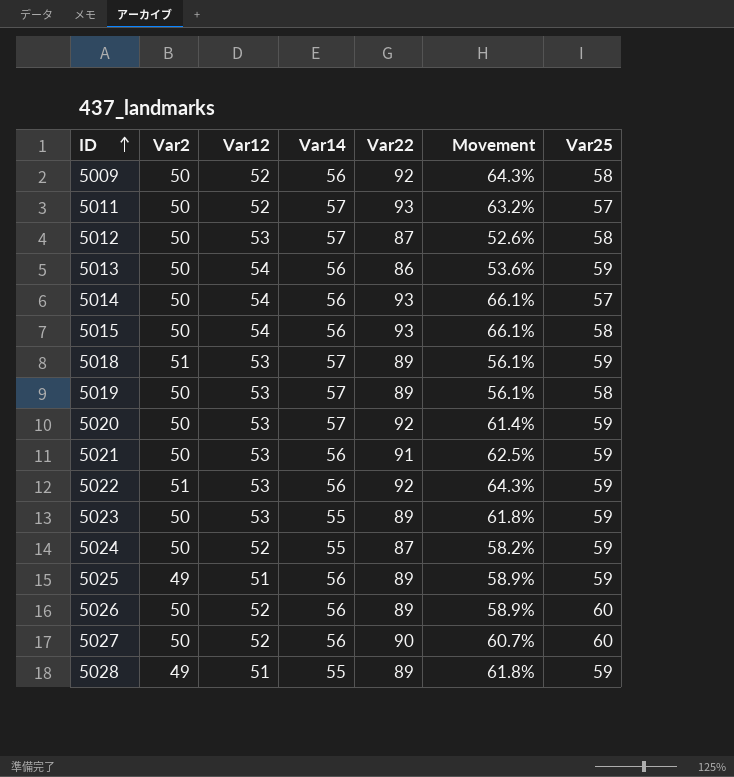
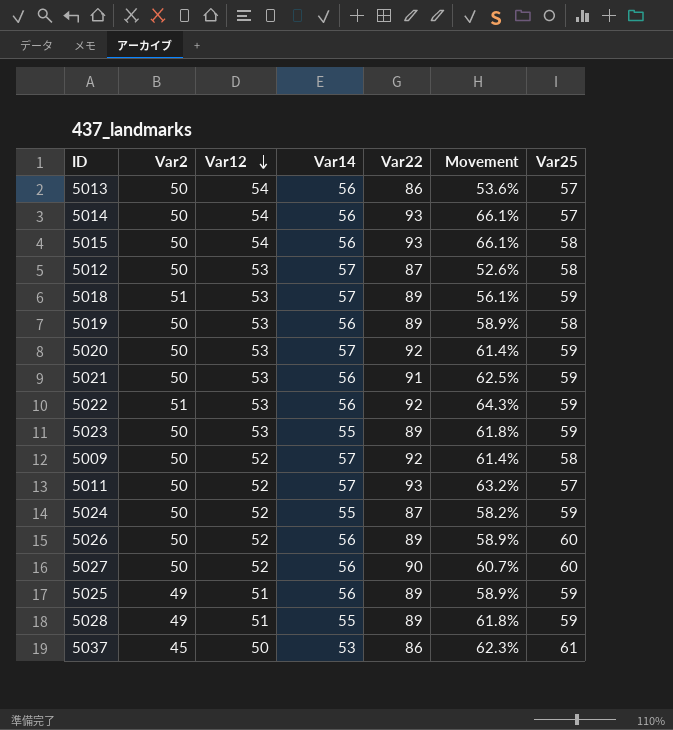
row order: ID ascending -> Var12 descending
5013 | Var25: 59 -> 57
5019 | Var14: 57 -> 56
5019 | Movement: 56.1% -> 58.9%
5009 | Var14: 56 -> 57
5009 | Movement: 64.3% -> 61.4%
row 5037: none -> 45 | 50 | 53 | 86 | 62.3% | 61

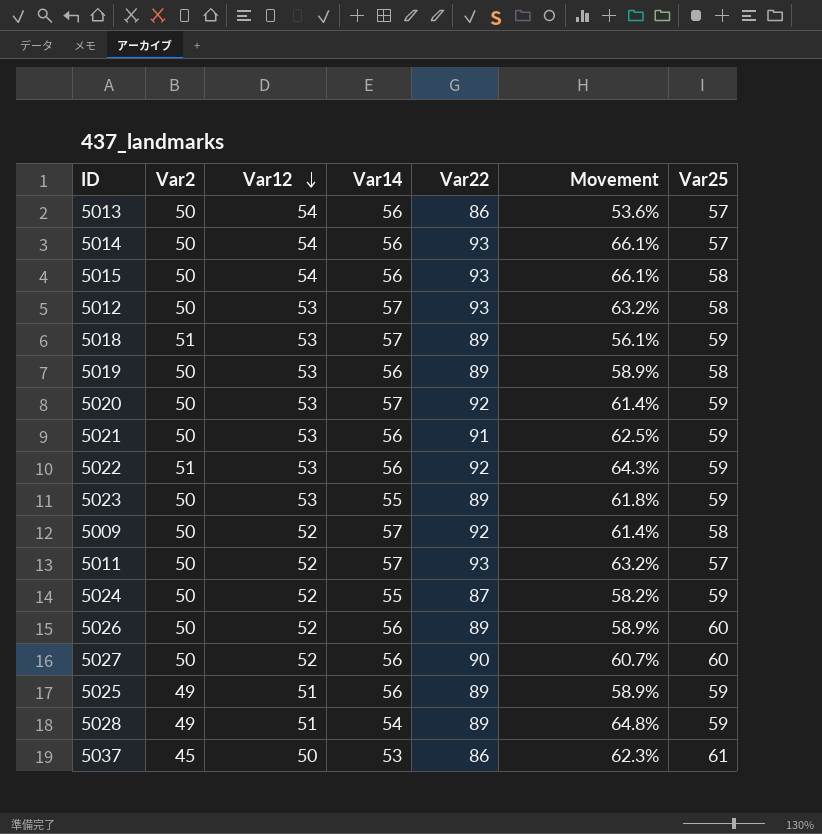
5012 | Var22: 87 -> 93
5012 | Movement: 52.6% -> 63.2%
5028 | Var14: 55 -> 54
5028 | Movement: 61.8% -> 64.8%

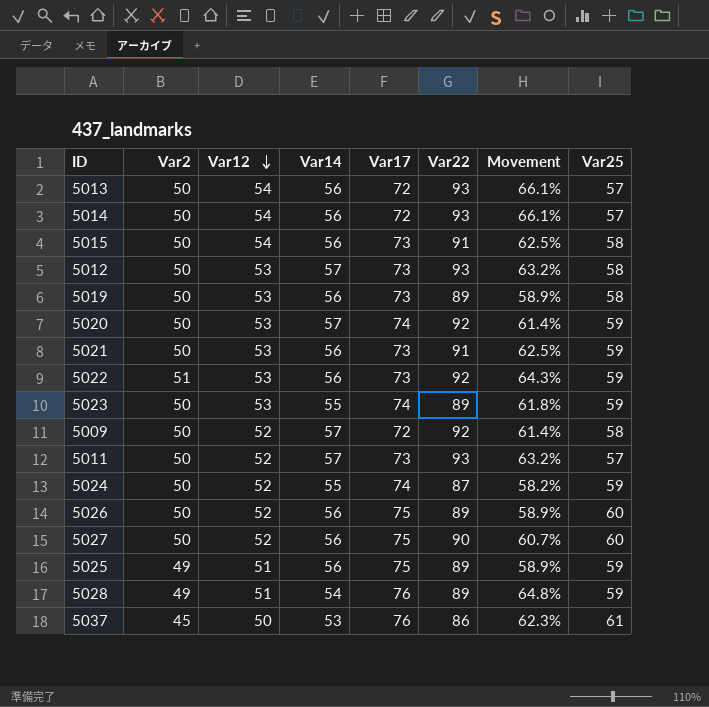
column Var17 | position: none -> 5
row 5018: 51 | 53 | 57 | 89 | 56.1% | 59 -> none
5013 | Var22: 86 -> 93
5013 | Movement: 53.6% -> 66.1%
5015 | Var22: 93 -> 91
5015 | Movement: 66.1% -> 62.5%

